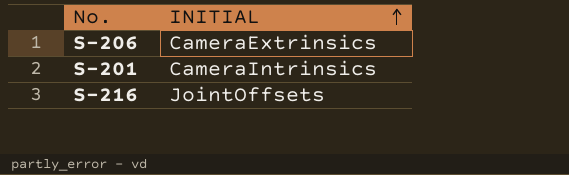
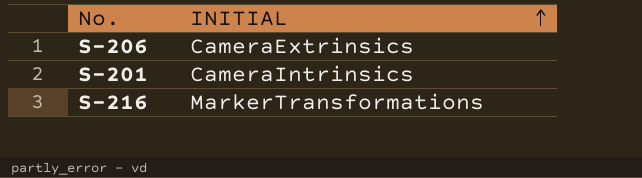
S-216 | INITIAL: JointOffsets -> MarkerTransformations

